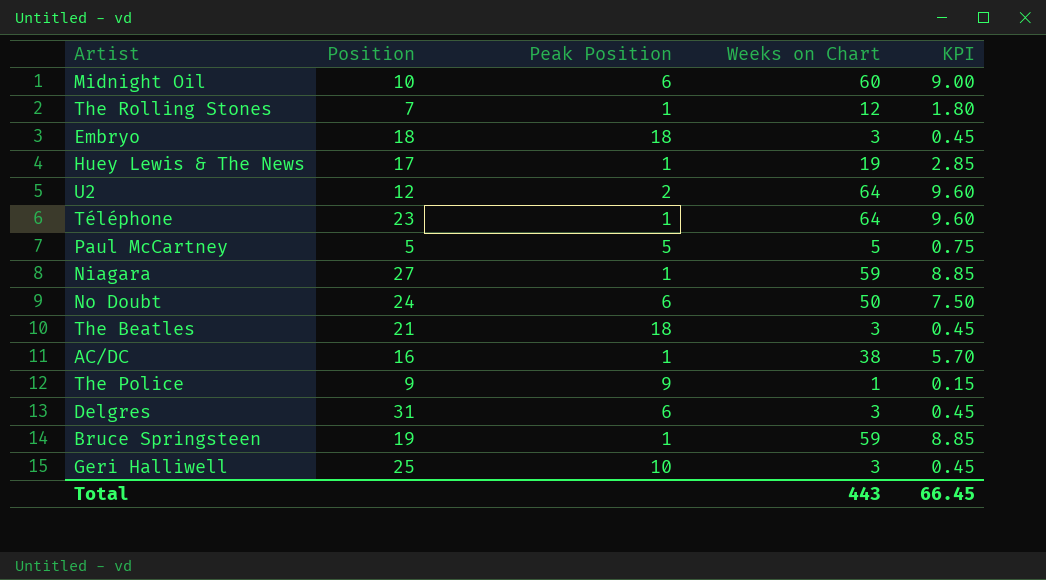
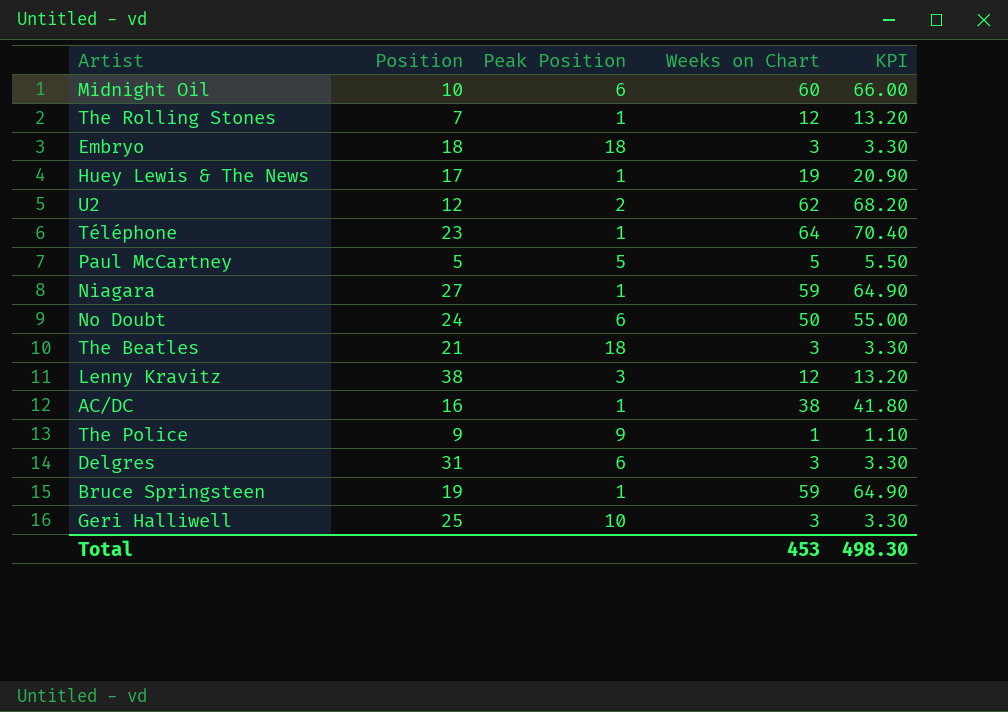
column KPI | formula: [Weeks on Chart] * 0.15 -> [Weeks on Chart] * 1.1
U2 | Weeks on Chart: 64 -> 62
row Lenny Kravitz: none -> 38 | 3 | 12 | 13.20
Total | Weeks on Chart: 443 -> 453
Total | KPI: 66.45 -> 498.30

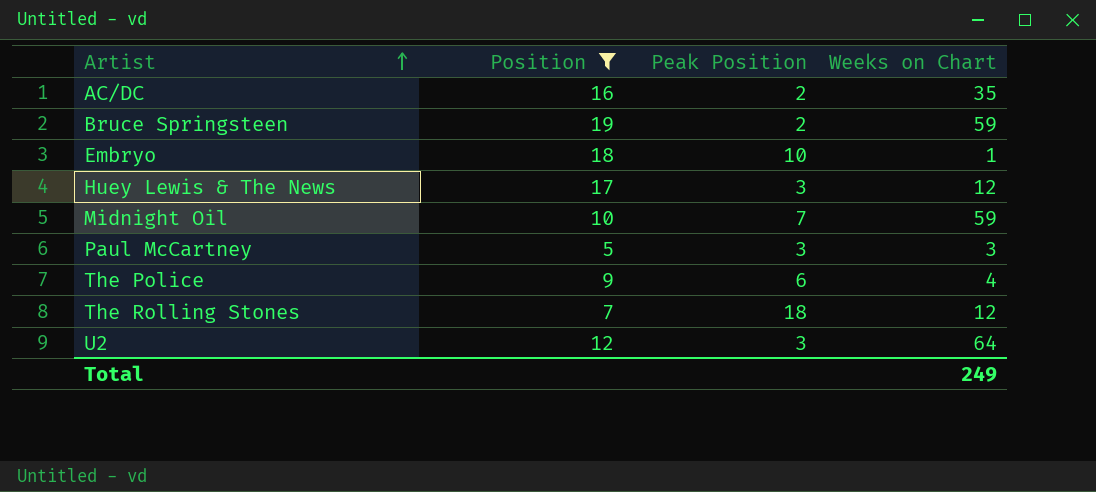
filter: none -> Position <= 19
row order: none -> Artist ascending
column KPI | formula: [Weeks on Chart] * 1.1 -> none
AC/DC | Peak Position: 1 -> 2
AC/DC | Weeks on Chart: 38 -> 35
Bruce Springsteen | Peak Position: 1 -> 2
Embryo | Peak Position: 18 -> 10
Embryo | Weeks on Chart: 3 -> 1
Huey Lewis & The News | Peak Position: 1 -> 3
Huey Lewis & The News | Weeks on Chart: 19 -> 12
Midnight Oil | Peak Position: 6 -> 7
Midnight Oil | Weeks on Chart: 60 -> 59
Paul McCartney | Peak Position: 5 -> 3
Paul McCartney | Weeks on Chart: 5 -> 3
The Police | Peak Position: 9 -> 6
The Police | Weeks on Chart: 1 -> 4
The Rolling Stones | Peak Position: 1 -> 18
U2 | Peak Position: 2 -> 3
U2 | Weeks on Chart: 62 -> 64
Total | Weeks on Chart: 453 -> 249

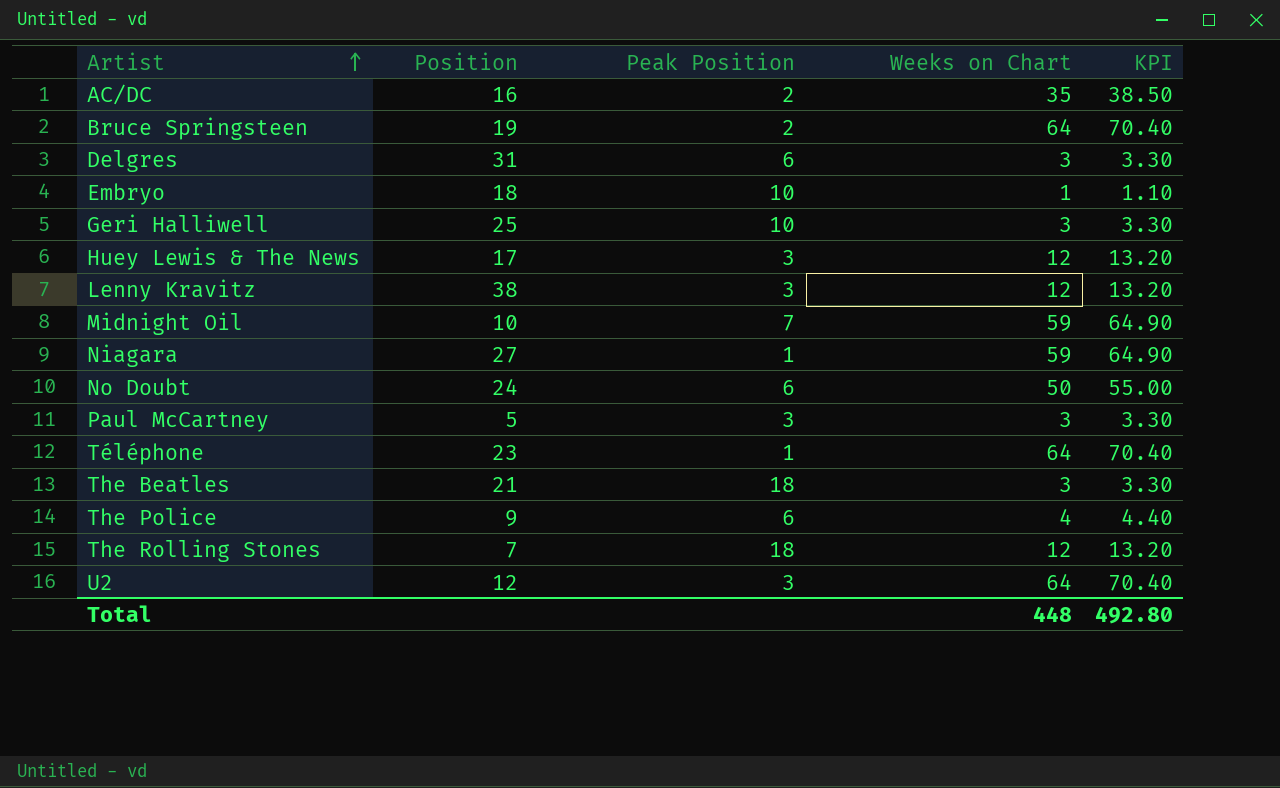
filter: Position <= 19 -> none
column KPI | formula: none -> [Weeks on Chart] * 1.1
Bruce Springsteen | Weeks on Chart: 59 -> 64
Total | Weeks on Chart: 249 -> 448

